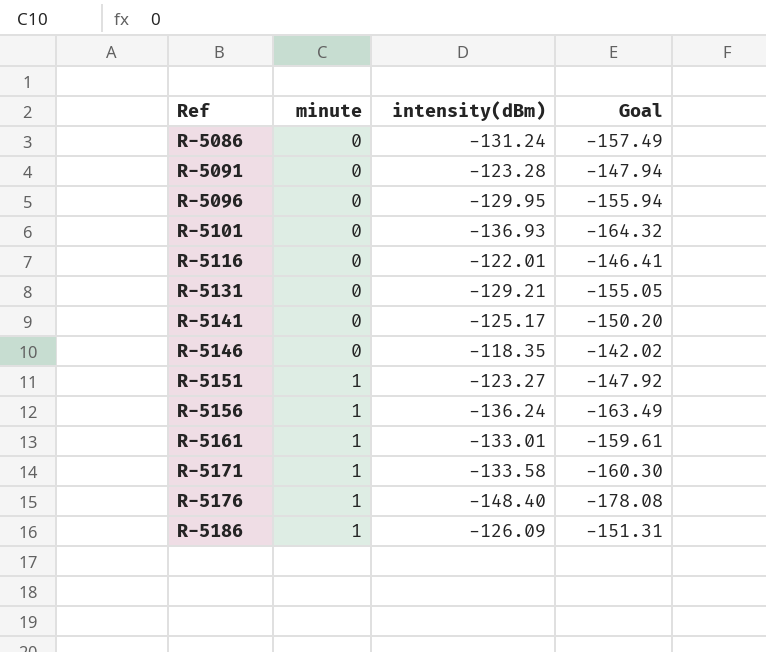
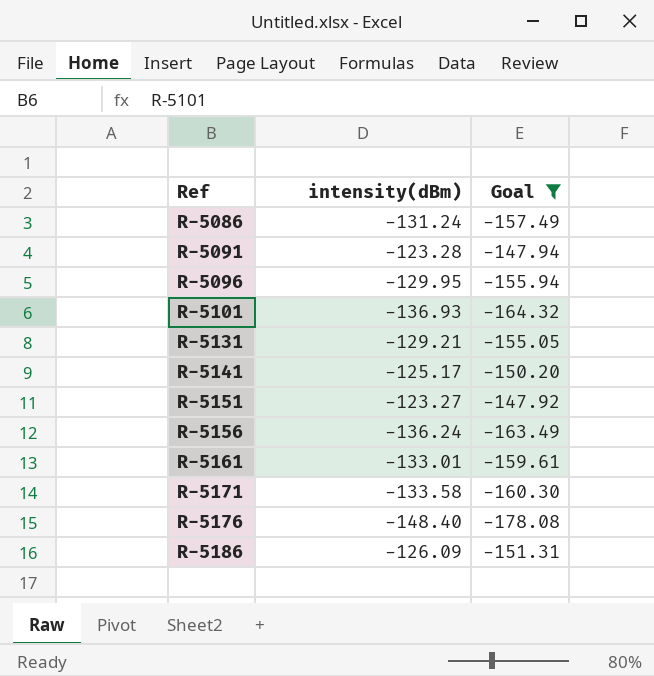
filter: none -> Goal <= -147.92
column minute | position: 2 -> none

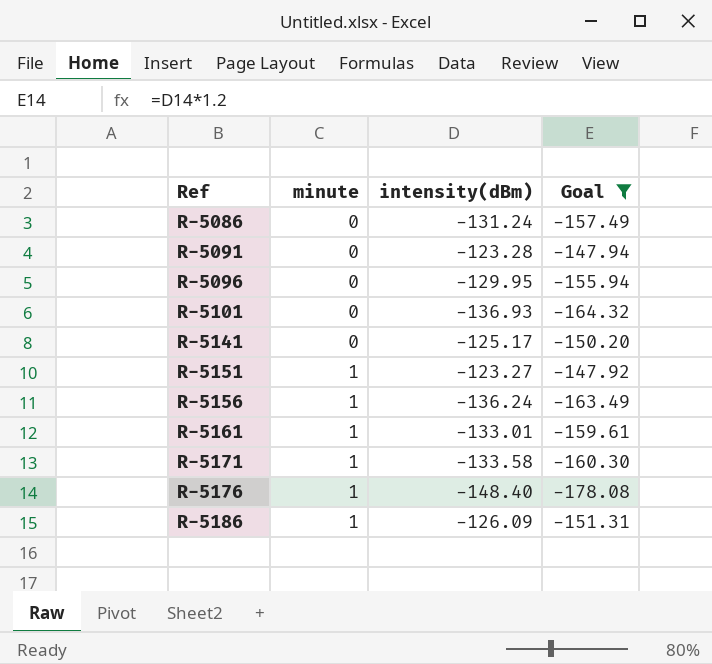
column minute | position: none -> 2
row R-5131: -129.21 | -155.05 -> none

